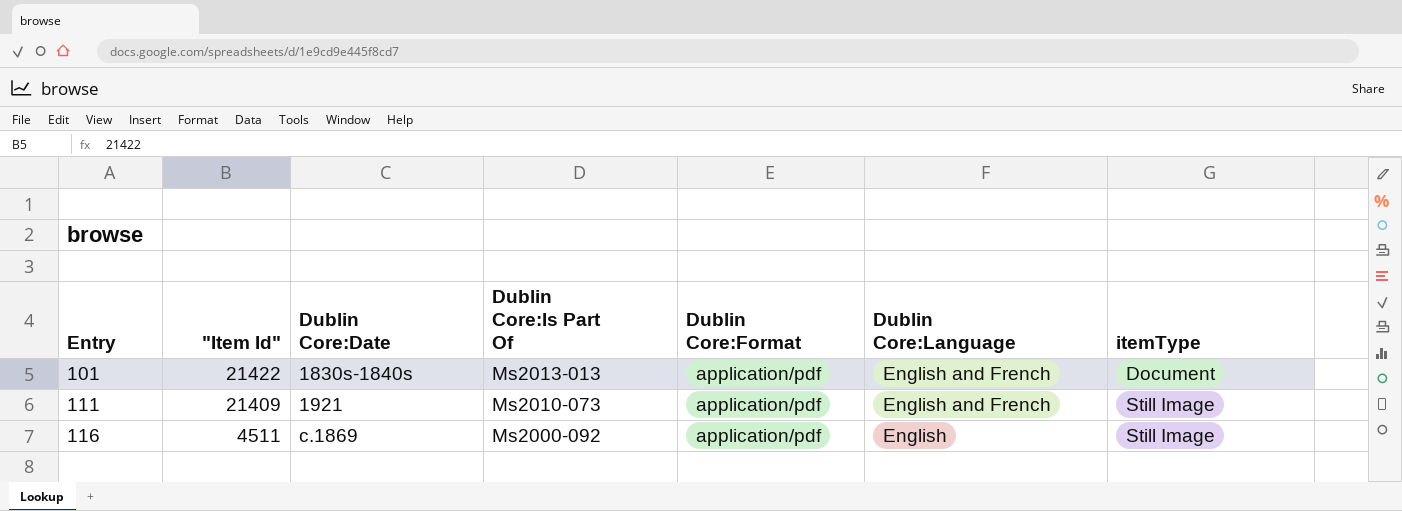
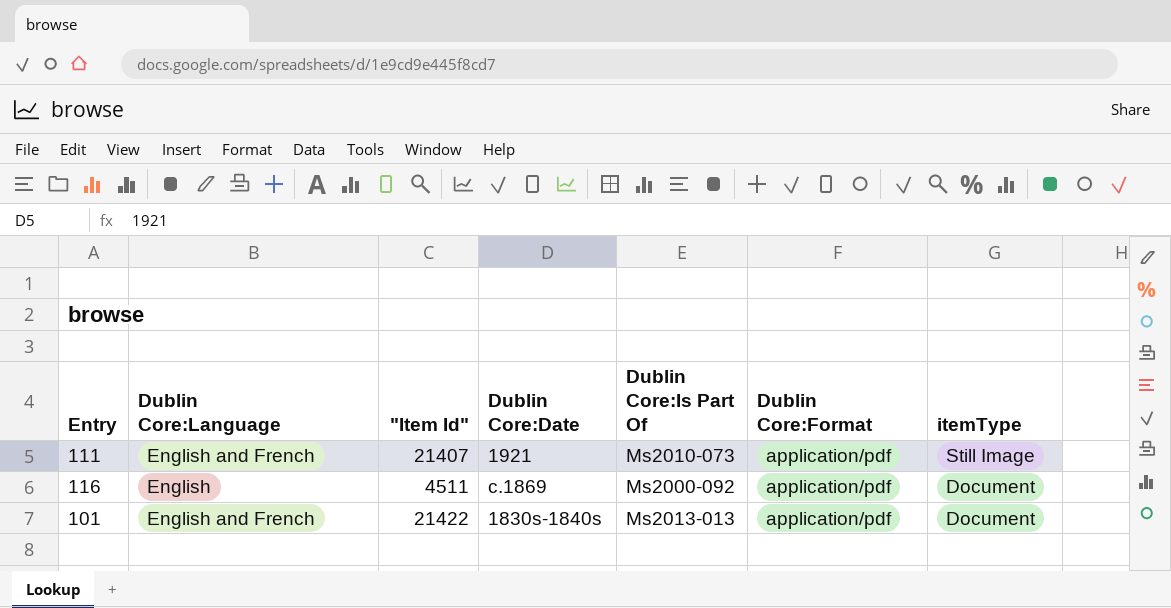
row order: Entry ascending -> itemType descending
column Dublin Core:Language | position: 6 -> 2
111 | "Item Id": 21409 -> 21407
116 | itemType: Still Image -> Document

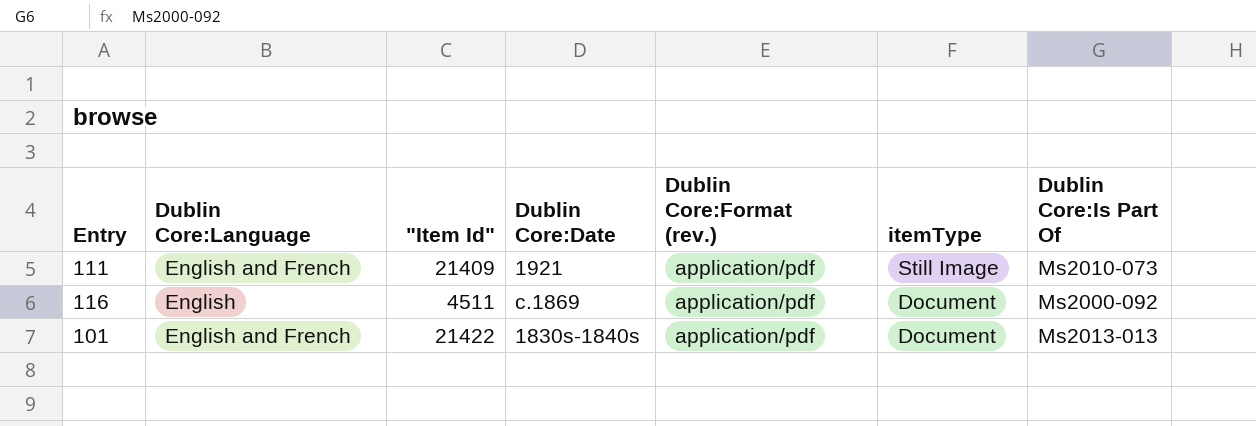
column name: Dublin Core:Format -> Dublin Core:Format (rev.)
column Dublin Core:Is Part Of | position: 5 -> 7
111 | "Item Id": 21407 -> 21409

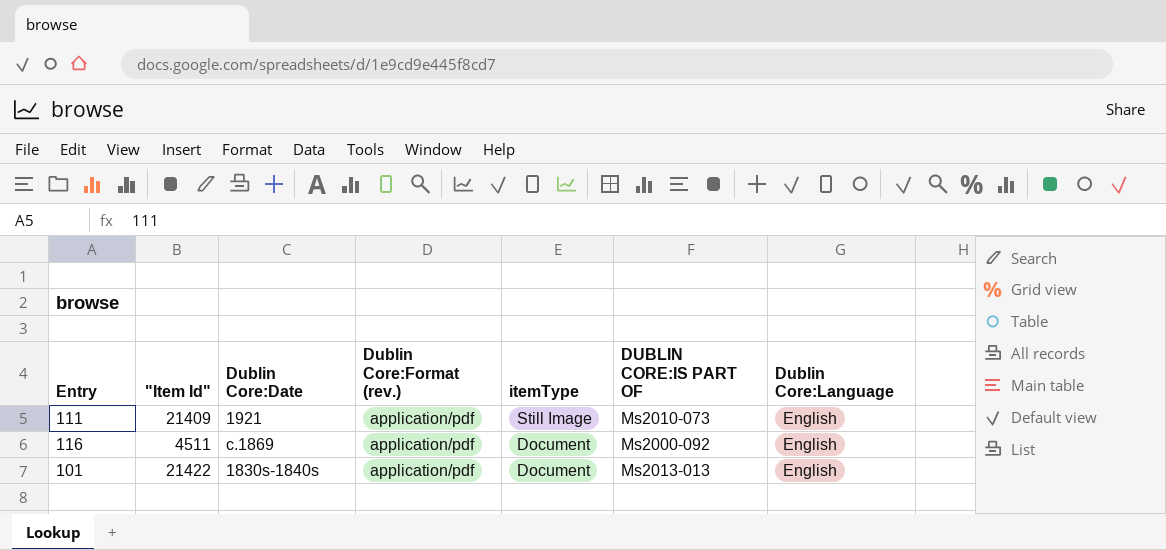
column name: Dublin Core:Is Part Of -> DUBLIN CORE:IS PART OF
column Dublin Core:Language | position: 2 -> 7
111 | Dublin Core:Language: English and French -> English
101 | Dublin Core:Language: English and French -> English

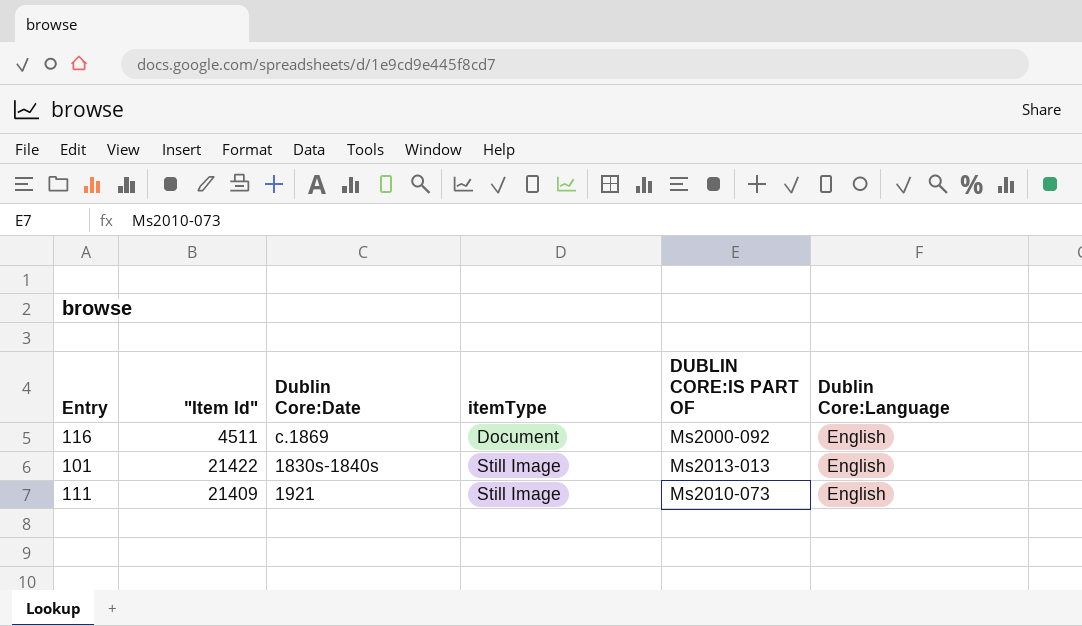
row order: itemType descending -> itemType ascending
column Dublin Core:Format (rev.) | position: 4 -> none
101 | itemType: Document -> Still Image

